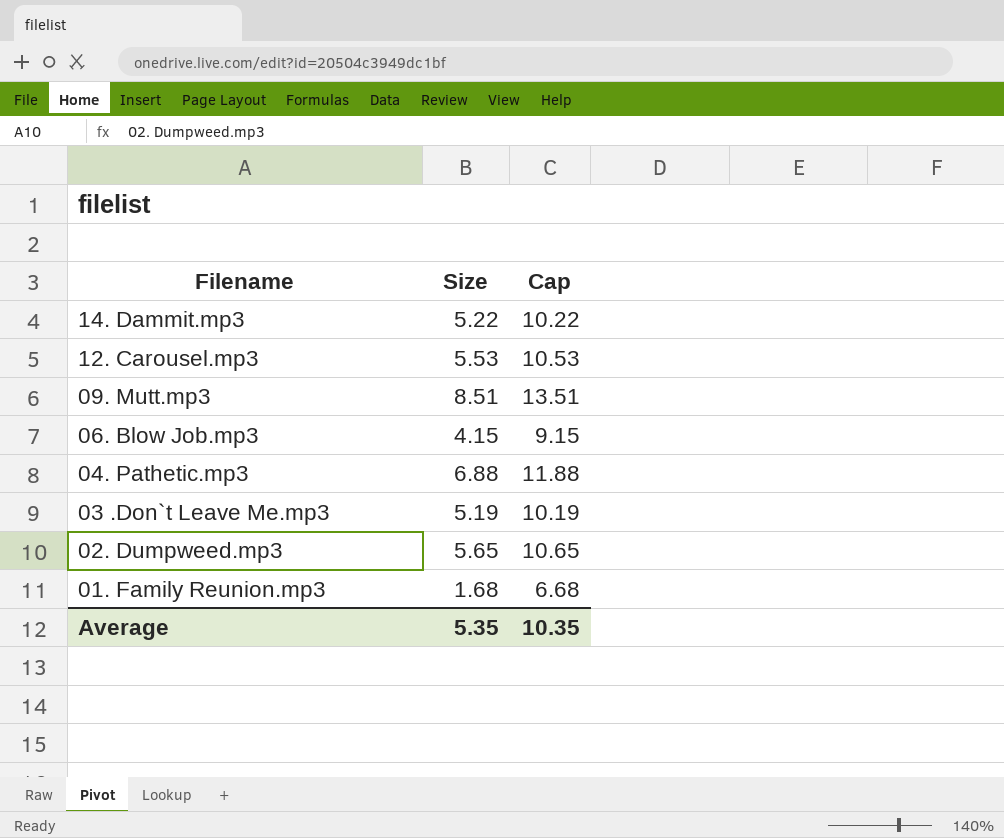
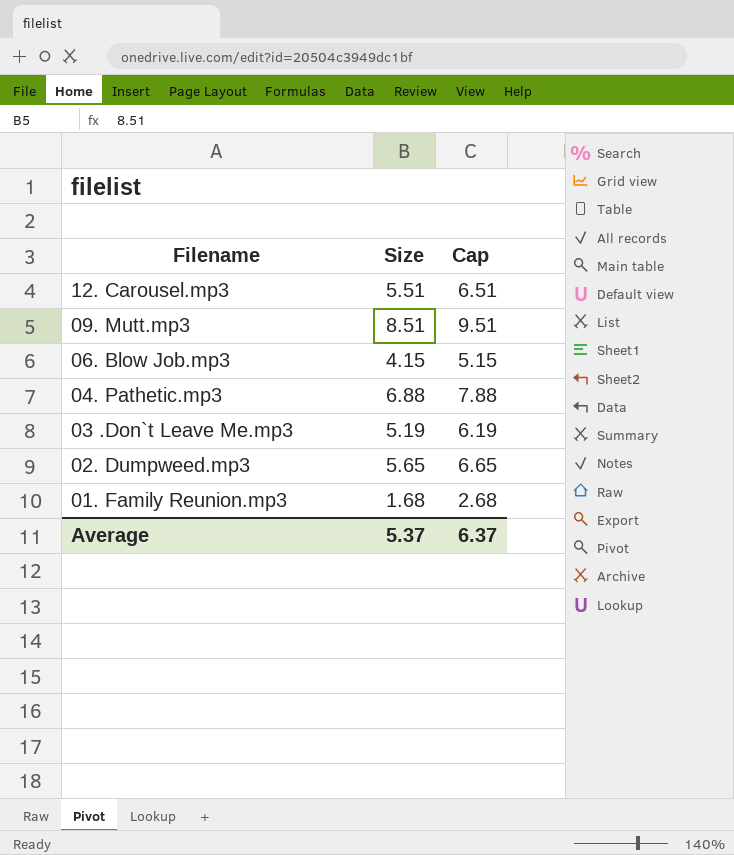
column Cap | formula: [Size] + 5 -> [Size] + 1
row 14. Dammit.mp3: 5.22 | 10.22 -> none
12. Carousel.mp3 | Size: 5.53 -> 5.51
Average | Size: 5.35 -> 5.37
Average | Cap: 10.35 -> 6.37

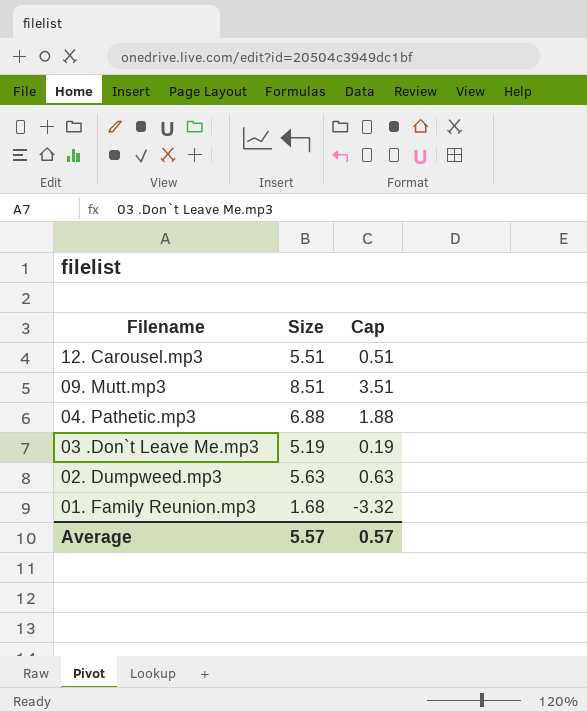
column Cap | formula: [Size] + 1 -> [Size] - 5
row 06. Blow Job.mp3: 4.15 | 5.15 -> none
02. Dumpweed.mp3 | Size: 5.65 -> 5.63
Average | Size: 5.37 -> 5.57
Average | Cap: 6.37 -> 0.57

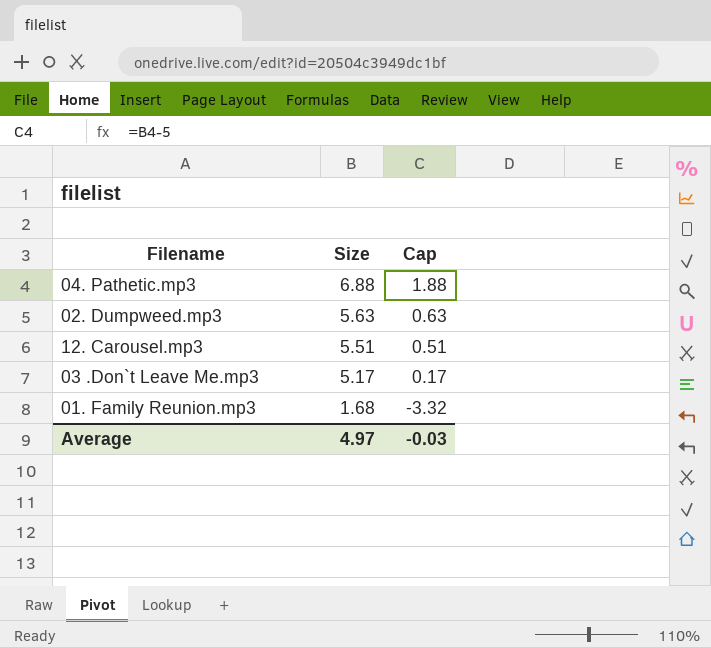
row order: Filename descending -> Size descending
row 09. Mutt.mp3: 8.51 | 3.51 -> none
03 .Don`t Leave Me.mp3 | Size: 5.19 -> 5.17
03 .Don`t Leave Me.mp3 | Cap: 0.19 -> 0.17
Average | Size: 5.57 -> 4.97
Average | Cap: 0.57 -> -0.03

